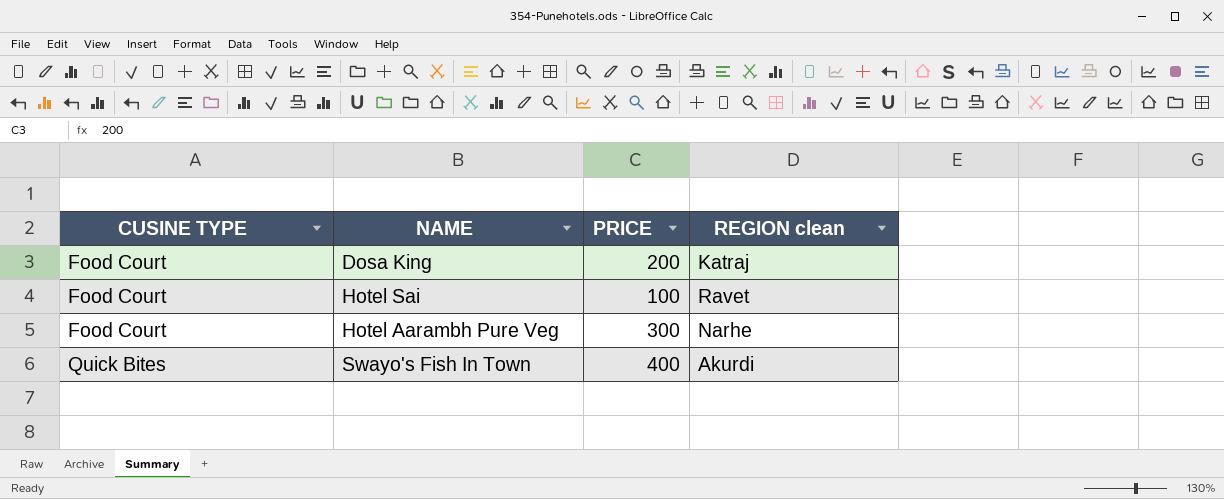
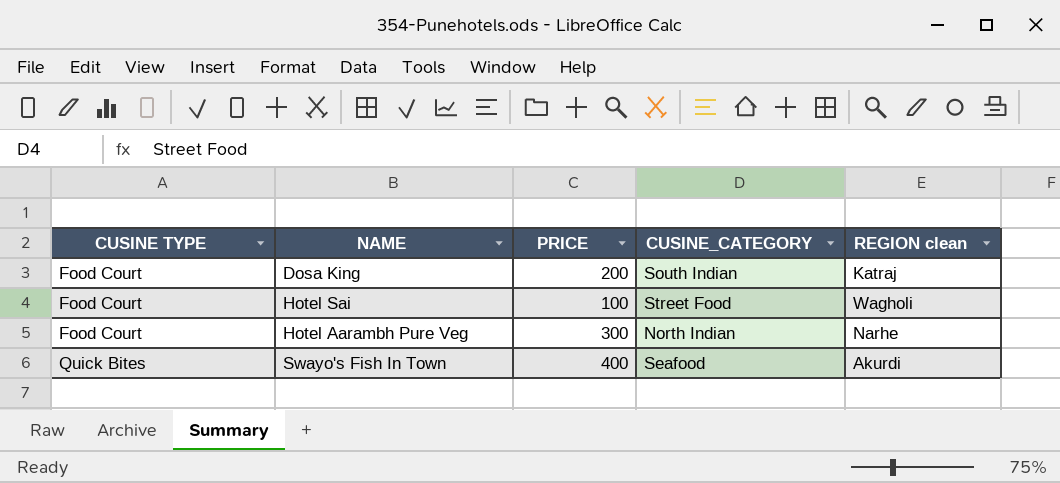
column CUSINE_CATEGORY | position: none -> 4
Hotel Sai | REGION clean: Ravet -> Wagholi

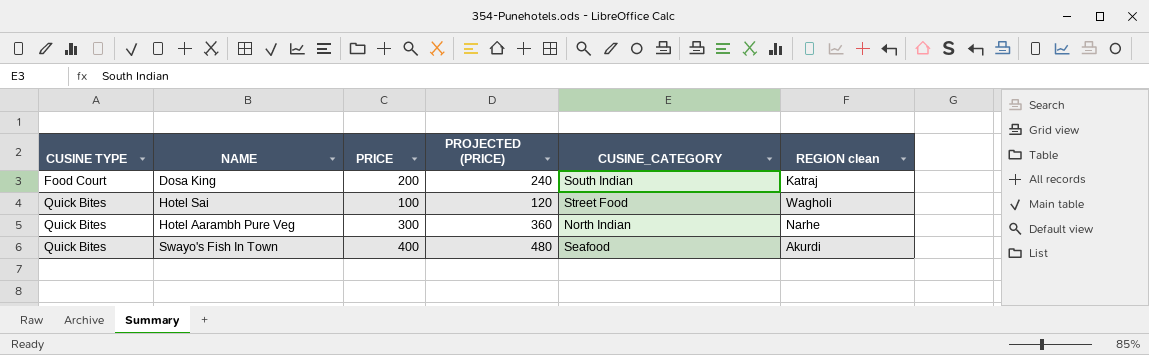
column PROJECTED (PRICE) | formula: none -> [PRICE] * 1.2
Hotel Sai | CUSINE TYPE: Food Court -> Quick Bites
Hotel Aarambh Pure Veg | CUSINE TYPE: Food Court -> Quick Bites

